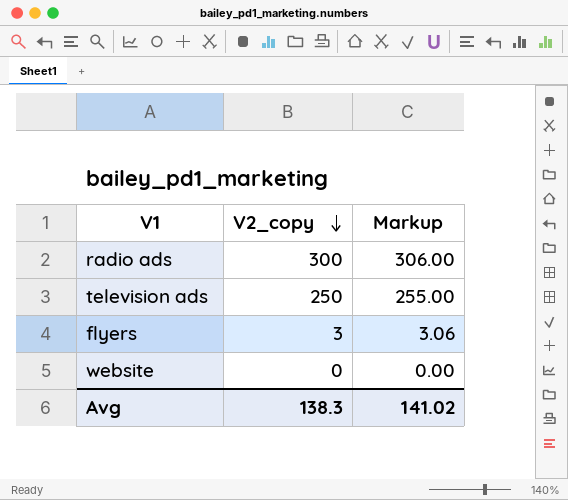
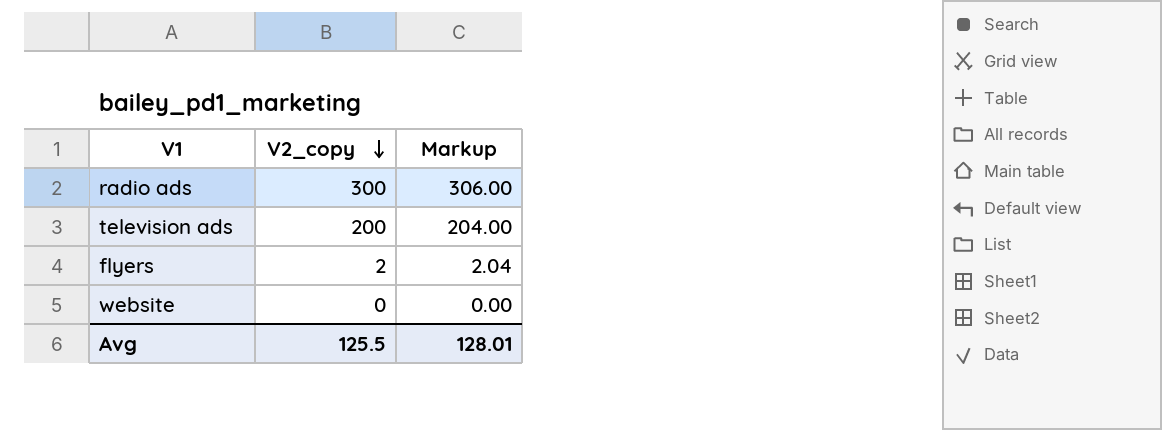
television ads | V2_copy: 250 -> 200
television ads | Markup: 255.00 -> 204.00
flyers | V2_copy: 3 -> 2
flyers | Markup: 3.06 -> 2.04
Avg | V2_copy: 138.3 -> 125.5
Avg | Markup: 141.02 -> 128.01

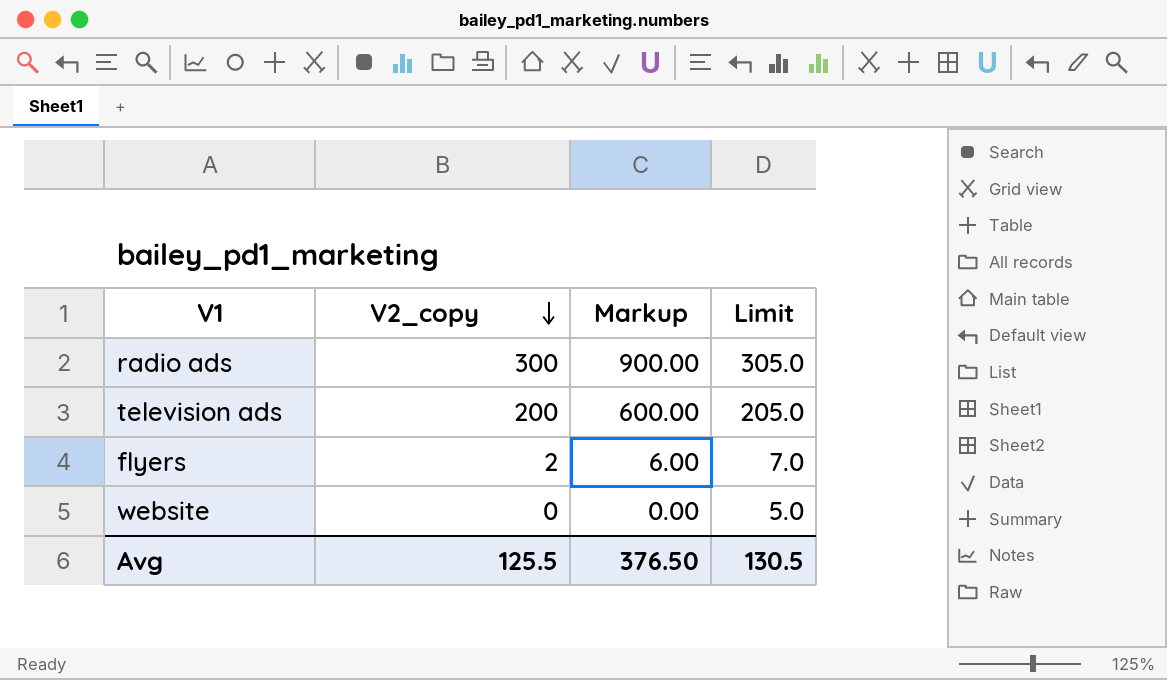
column Markup | formula: [V2_copy] * 1.02 -> [V2_copy] * 3
column Limit | formula: none -> [V2_copy] + 5
Avg | Markup: 128.01 -> 376.50

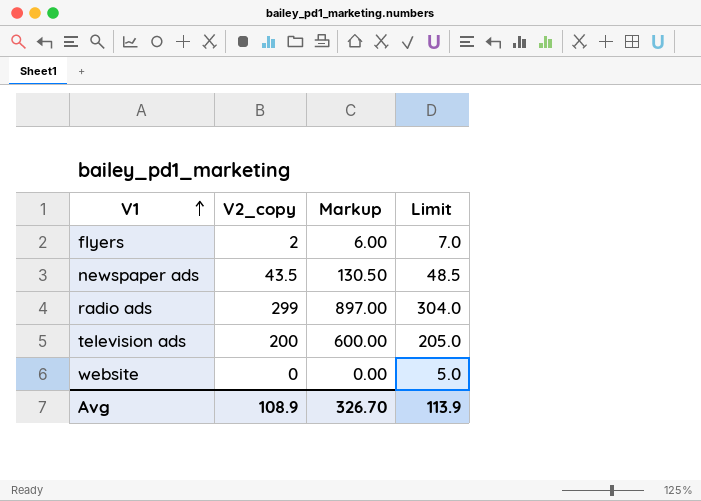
row order: V2_copy descending -> V1 ascending
row newspaper ads: none -> 43.5 | 130.50 | 48.5
radio ads | V2_copy: 300 -> 299
radio ads | Markup: 900.00 -> 897.00
radio ads | Limit: 305.0 -> 304.0
Avg | V2_copy: 125.5 -> 108.9
Avg | Markup: 376.50 -> 326.70
Avg | Limit: 130.5 -> 113.9

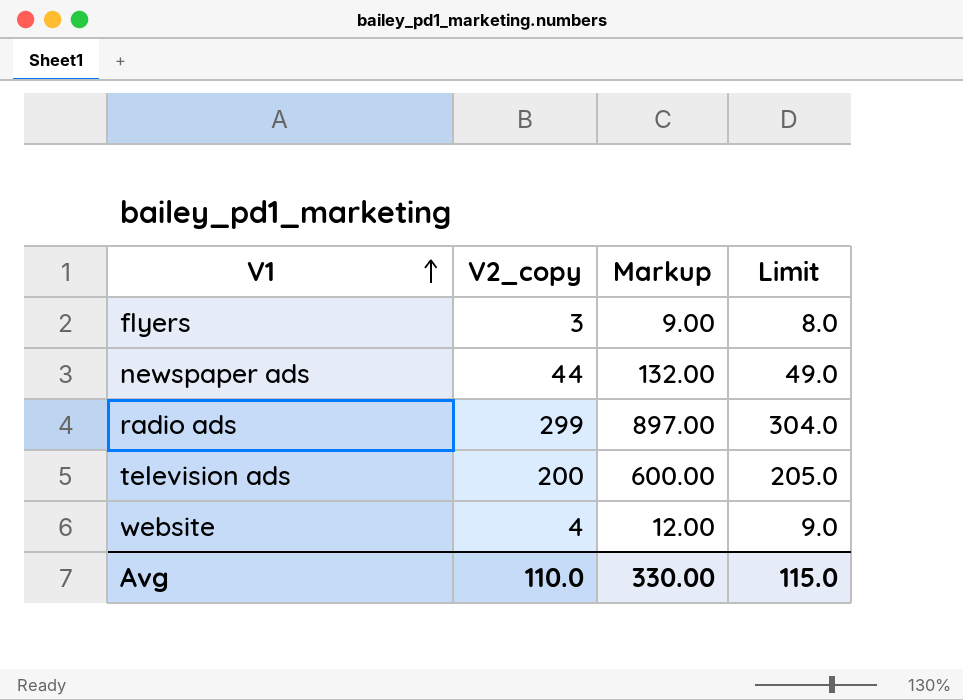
flyers | V2_copy: 2 -> 3
flyers | Markup: 6.00 -> 9.00
flyers | Limit: 7.0 -> 8.0
newspaper ads | V2_copy: 43.5 -> 44
newspaper ads | Markup: 130.50 -> 132.00
newspaper ads | Limit: 48.5 -> 49.0
website | V2_copy: 0 -> 4
website | Markup: 0.00 -> 12.00
website | Limit: 5.0 -> 9.0
Avg | V2_copy: 108.9 -> 110.0
Avg | Markup: 326.70 -> 330.00
Avg | Limit: 113.9 -> 115.0

